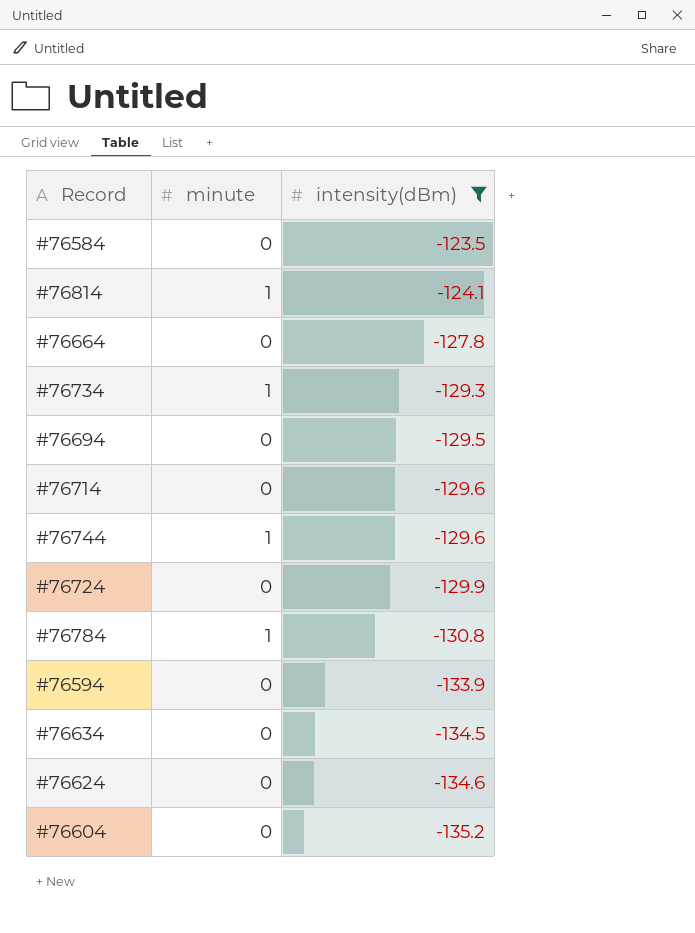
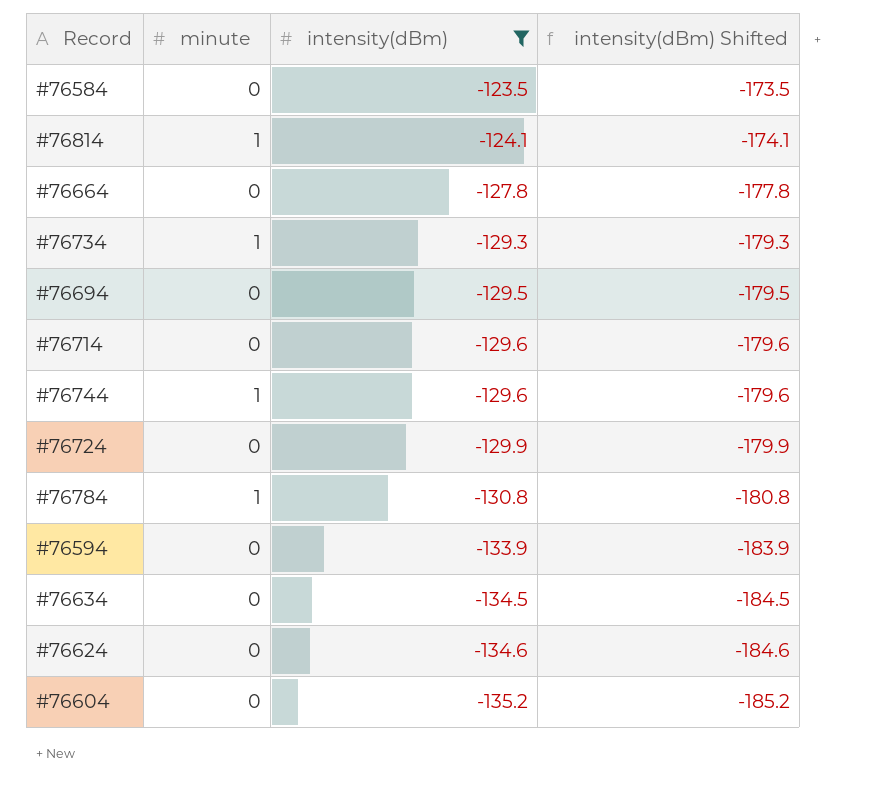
column intensity(dBm) Shifted | formula: none -> [intensity(dBm)] - 50

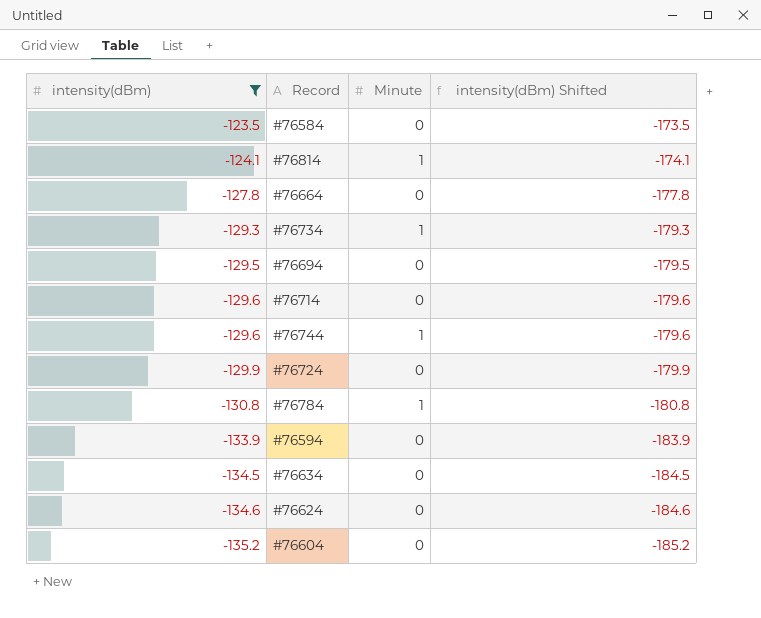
column intensity(dBm) | position: 3 -> 1
column name: minute -> Minute

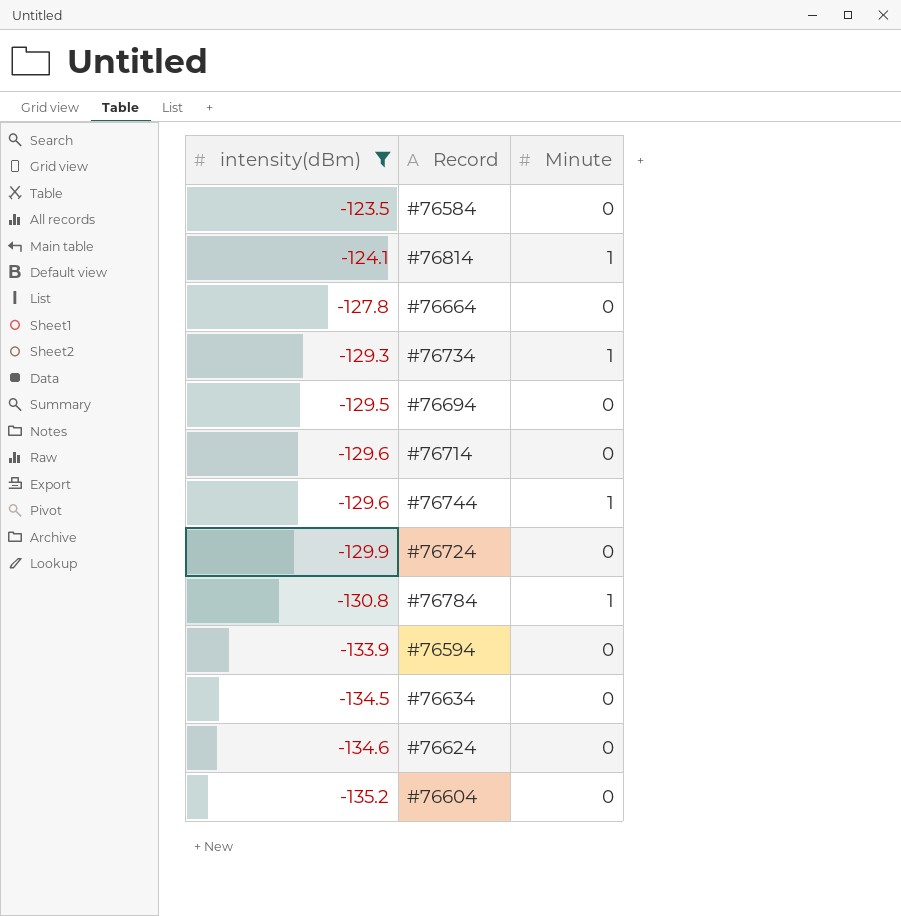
column intensity(dBm) Shifted | formula: [intensity(dBm)] - 50 -> none

